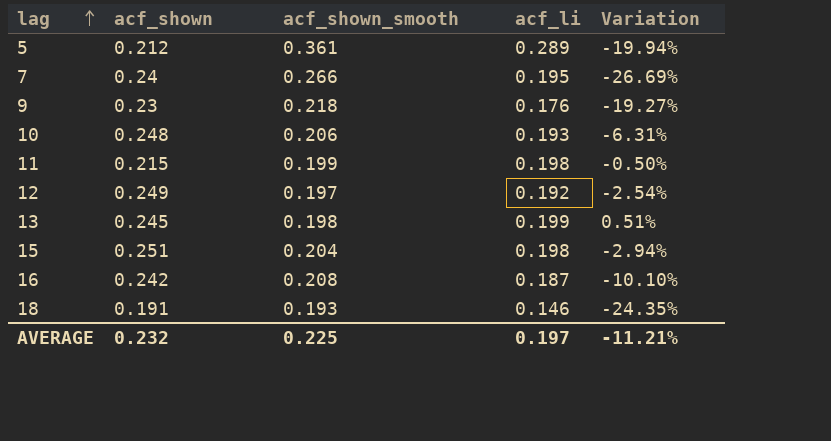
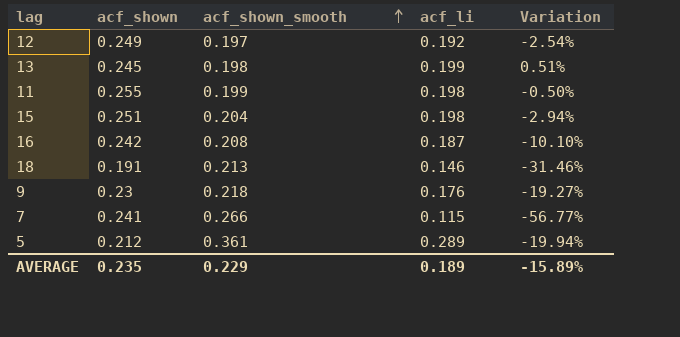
row order: lag ascending -> acf_shown_smooth ascending
row 10: 0.248 | 0.206 | 0.193 | -6.31% -> none
11 | acf_shown: 0.215 -> 0.255
18 | acf_shown_smooth: 0.193 -> 0.213
18 | Variation: -24.35% -> -31.46%
7 | acf_shown: 0.24 -> 0.241
7 | acf_li: 0.195 -> 0.115
7 | Variation: -26.69% -> -56.77%
AVERAGE | acf_shown: 0.232 -> 0.235
AVERAGE | acf_shown_smooth: 0.225 -> 0.229
AVERAGE | acf_li: 0.197 -> 0.189
AVERAGE | Variation: -11.21% -> -15.89%

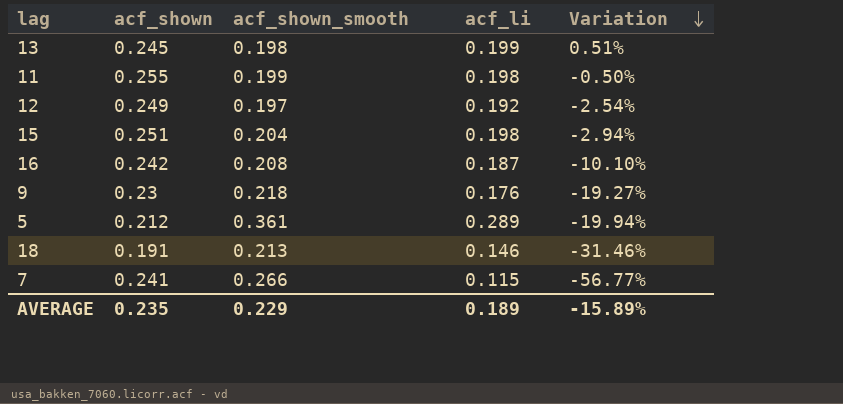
row order: acf_shown_smooth ascending -> Variation descending

